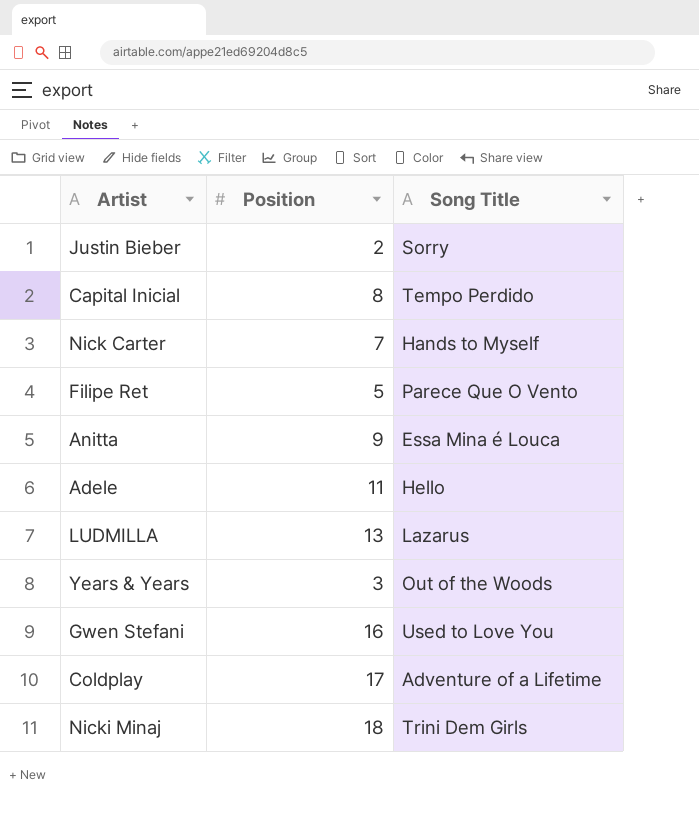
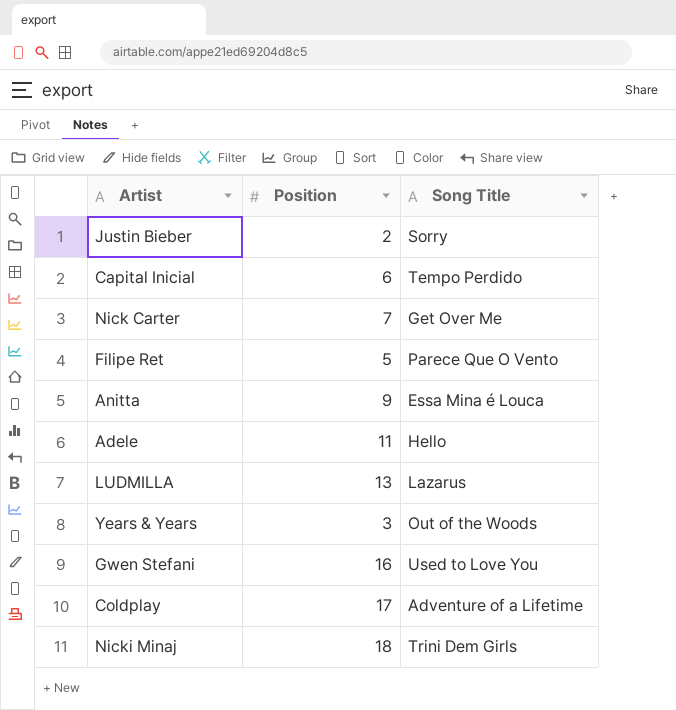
Capital Inicial | Position: 8 -> 6
Nick Carter | Song Title: Hands to Myself -> Get Over Me

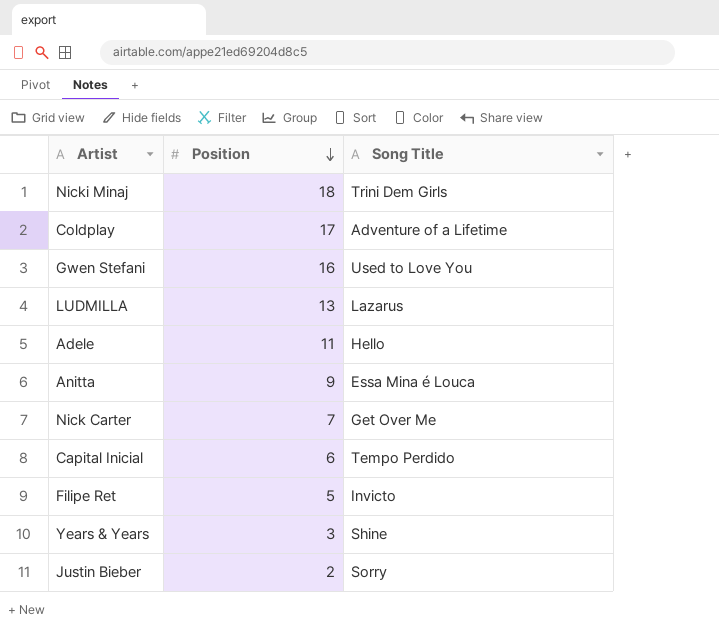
row order: none -> Position descending
Filipe Ret | Song Title: Parece Que O Vento -> Invicto
Years & Years | Song Title: Out of the Woods -> Shine

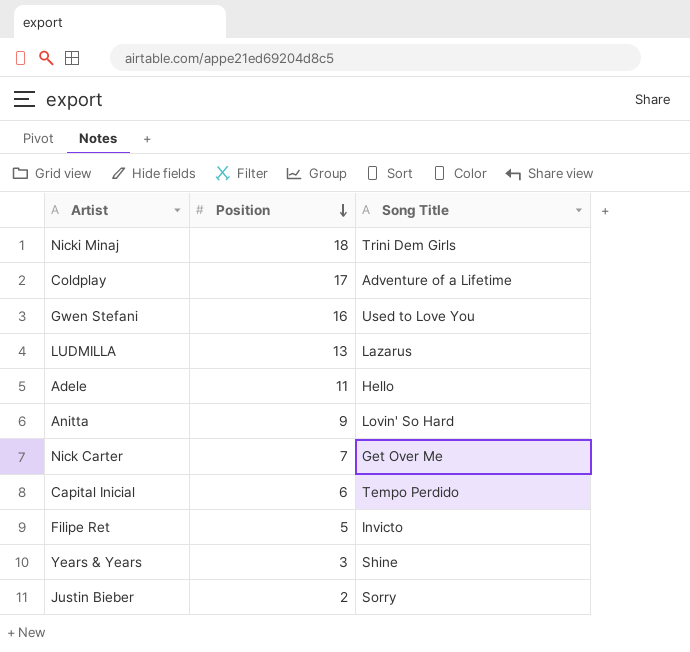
Anitta | Song Title: Essa Mina é Louca -> Lovin' So Hard

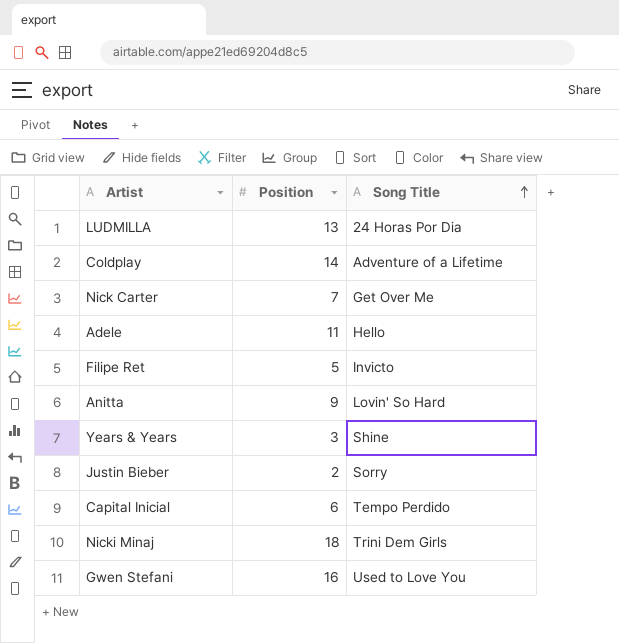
row order: Position descending -> Song Title ascending
LUDMILLA | Song Title: Lazarus -> 24 Horas Por Dia
Coldplay | Position: 17 -> 14

